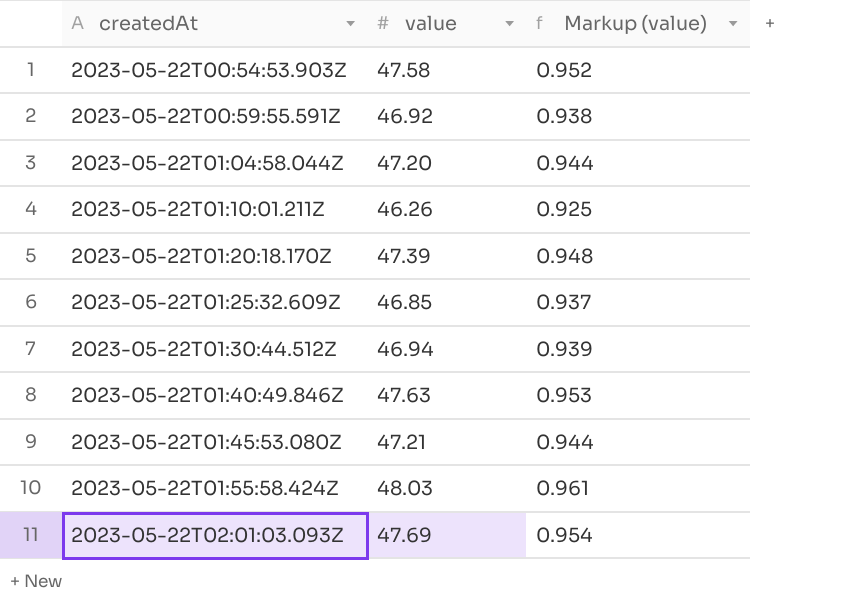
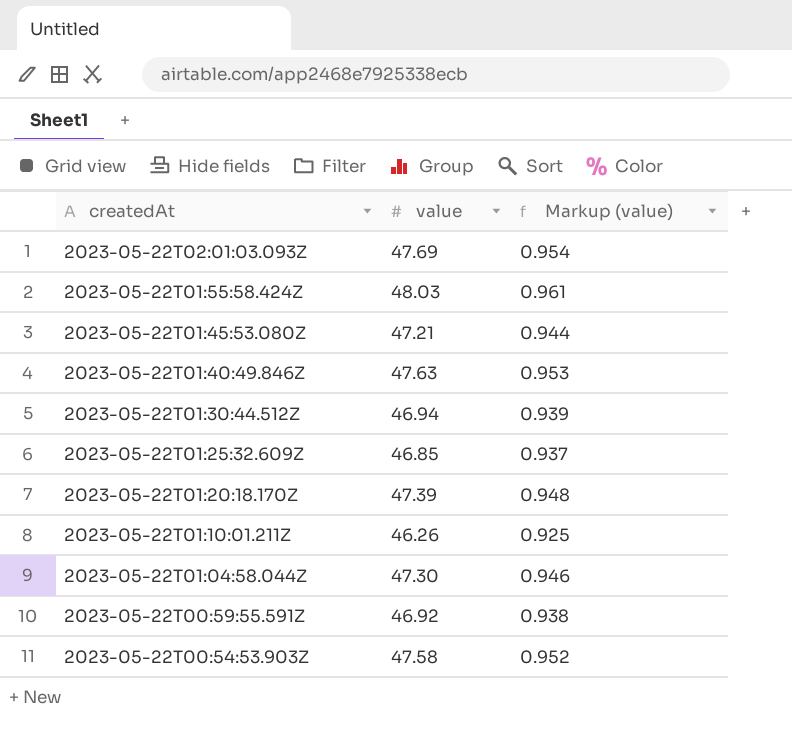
row order: createdAt ascending -> createdAt descending
2023-05-22T01:04:58.044Z | value: 47.20 -> 47.30
2023-05-22T01:04:58.044Z | Markup (value): 0.944 -> 0.946

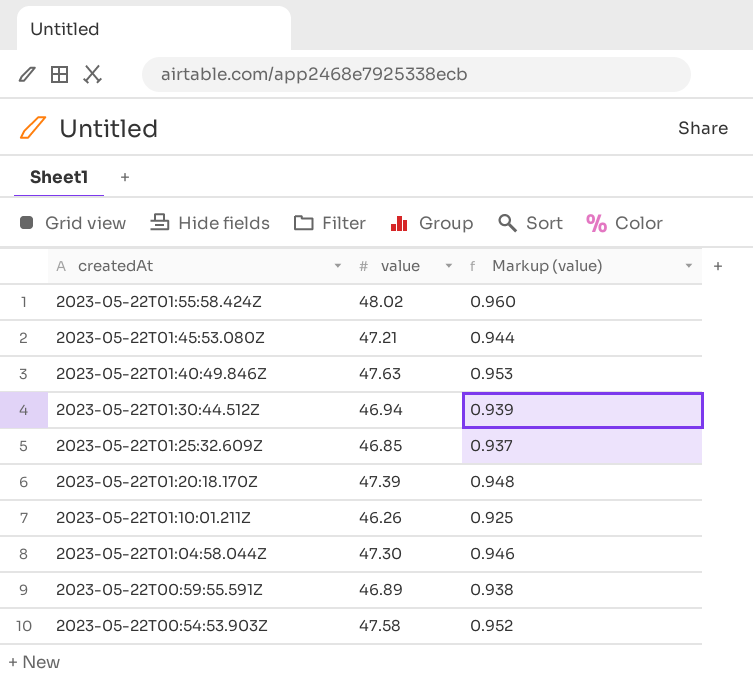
row 2023-05-22T02:01:03.093Z: 47.69 | 0.954 -> none
2023-05-22T01:55:58.424Z | value: 48.03 -> 48.02
2023-05-22T01:55:58.424Z | Markup (value): 0.961 -> 0.960
2023-05-22T00:59:55.591Z | value: 46.92 -> 46.89

